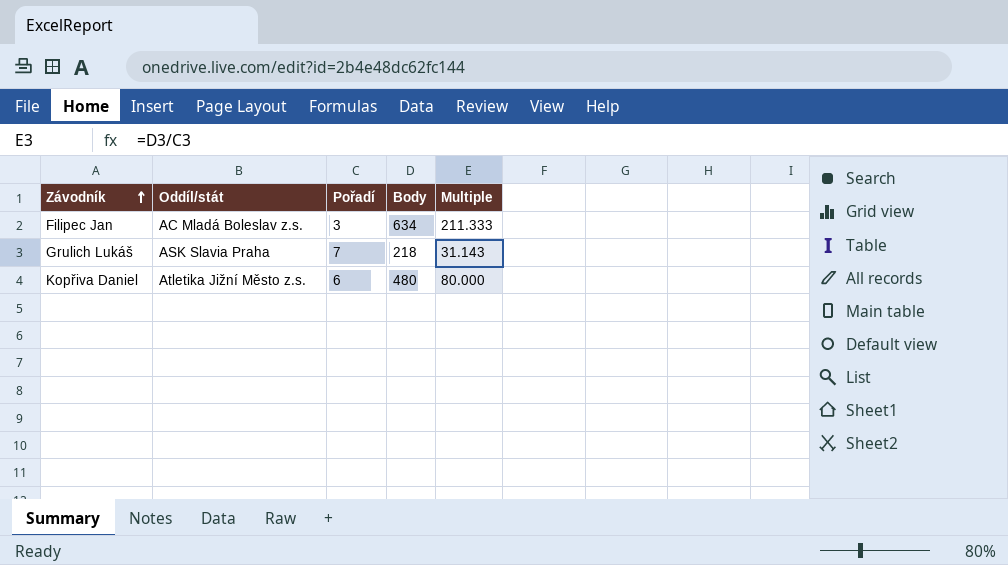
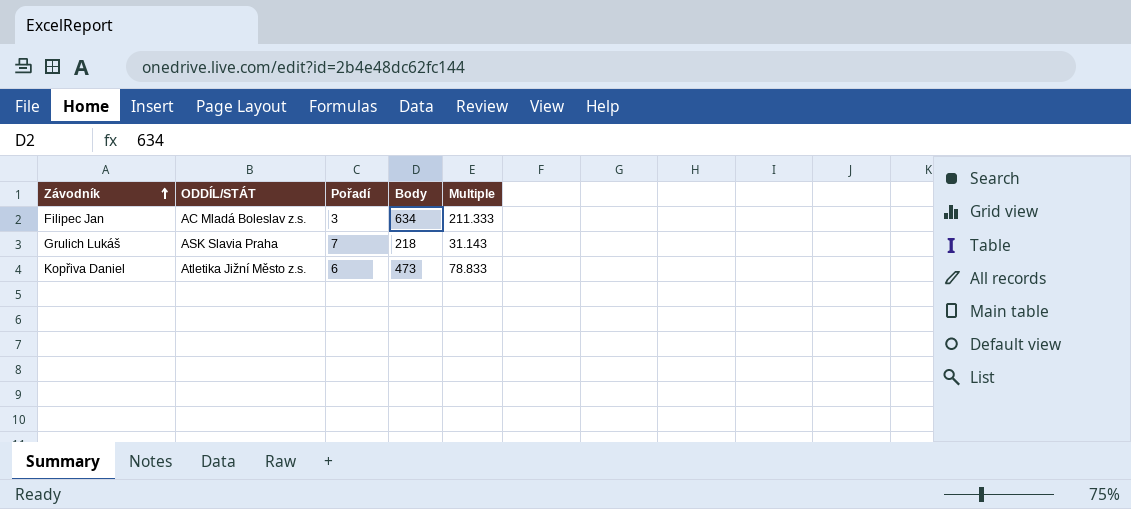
column name: Oddíl/stát -> ODDÍL/STÁT
Kopřiva Daniel | Body: 480 -> 473
Kopřiva Daniel | Multiple: 80.000 -> 78.833

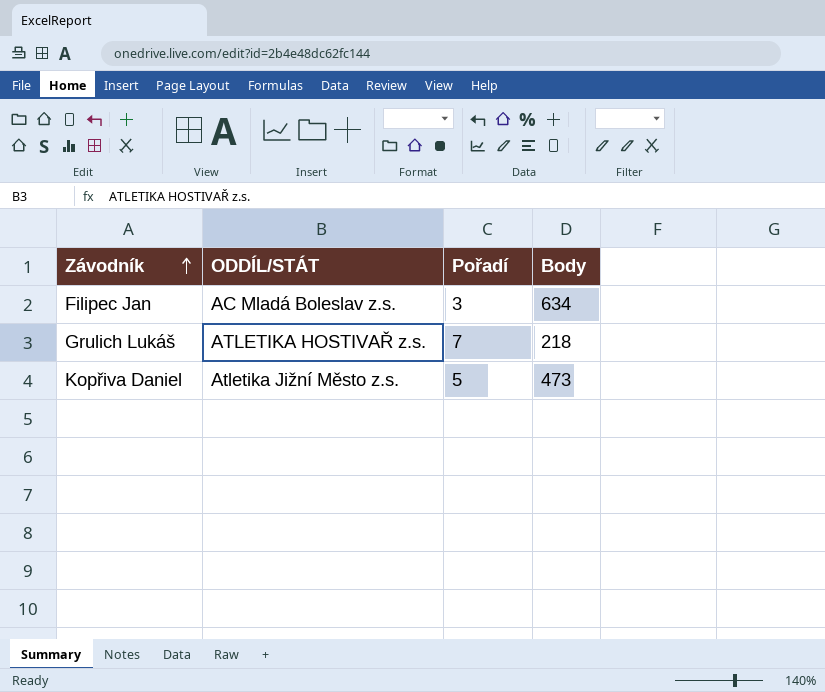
column Multiple | formula: [Body] / [Pořadí] -> none
Grulich Lukáš | ODDÍL/STÁT: ASK Slavia Praha -> ATLETIKA HOSTIVAŘ z.s.
Kopřiva Daniel | Pořadí: 6 -> 5

